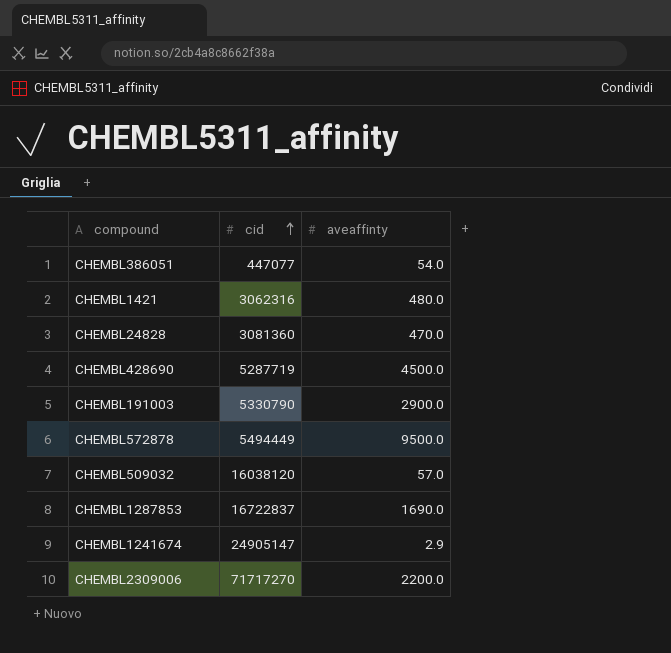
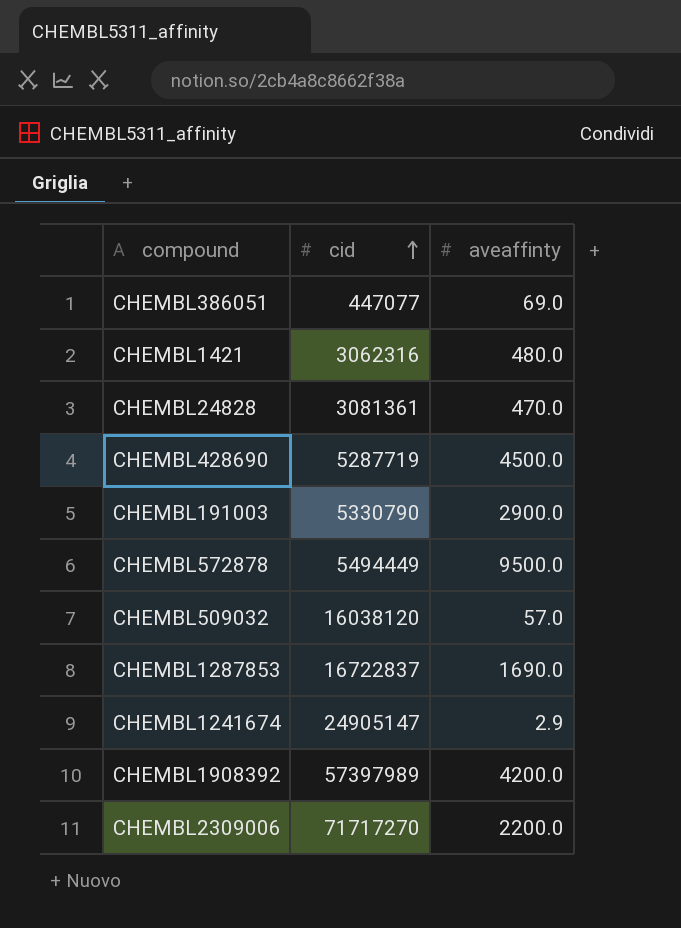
CHEMBL386051 | aveaffinty: 54.0 -> 69.0
CHEMBL24828 | cid: 3081360 -> 3081361
row CHEMBL1908392: none -> 57397989 | 4200.0

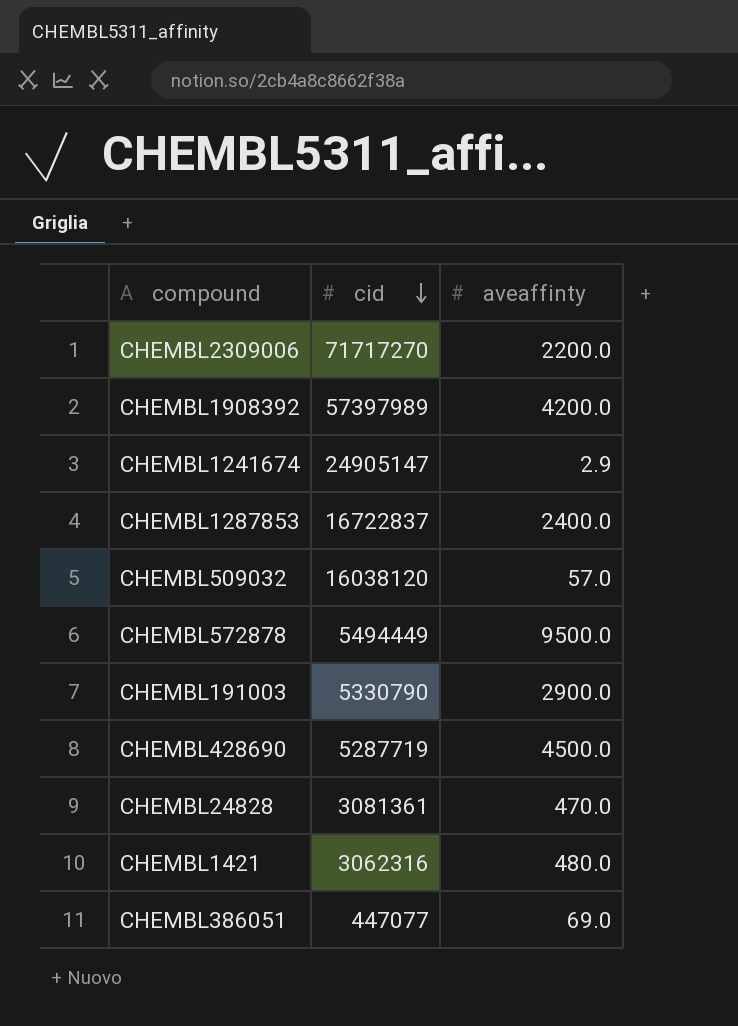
row order: cid ascending -> cid descending
CHEMBL1287853 | aveaffinty: 1690.0 -> 2400.0

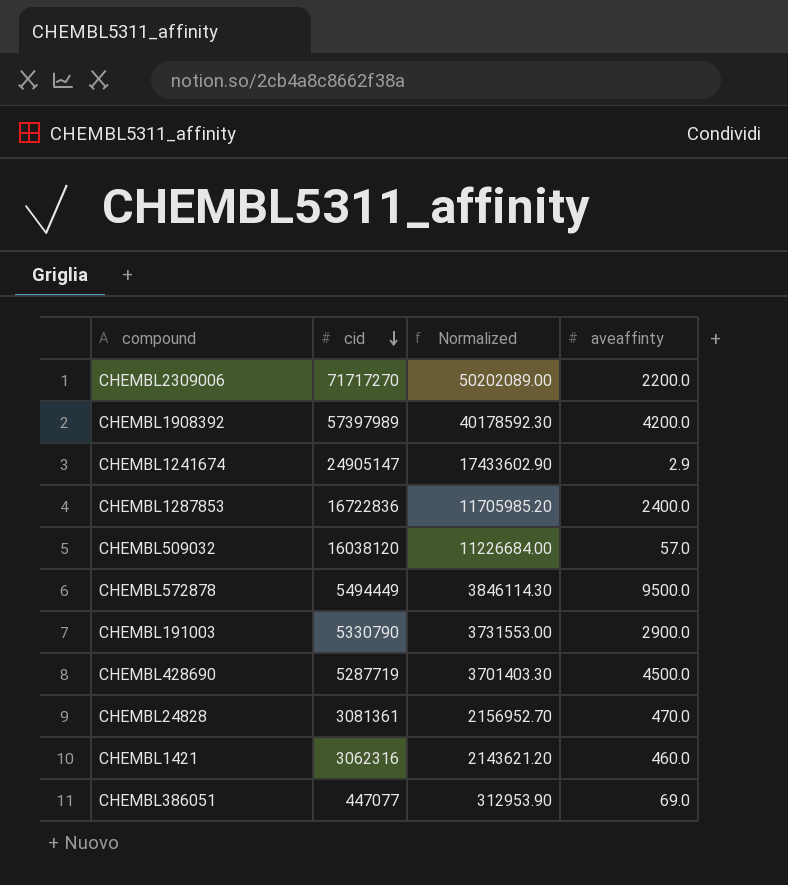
column Normalized | formula: none -> [cid] * 0.7
CHEMBL1287853 | cid: 16722837 -> 16722836
CHEMBL1421 | aveaffinty: 480.0 -> 460.0

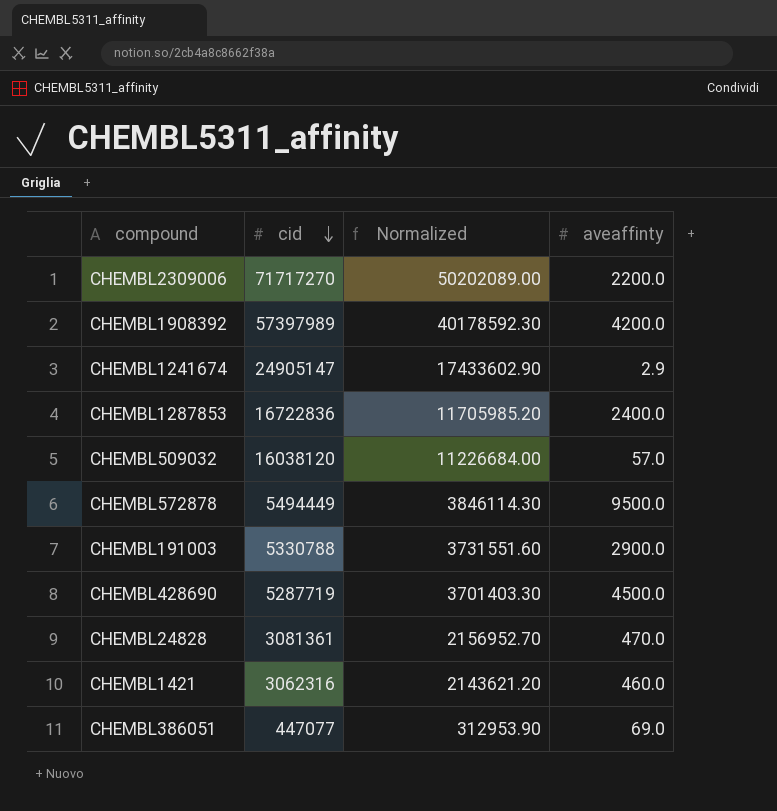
CHEMBL191003 | cid: 5330790 -> 5330788
CHEMBL191003 | Normalized: 3731553.00 -> 3731551.60

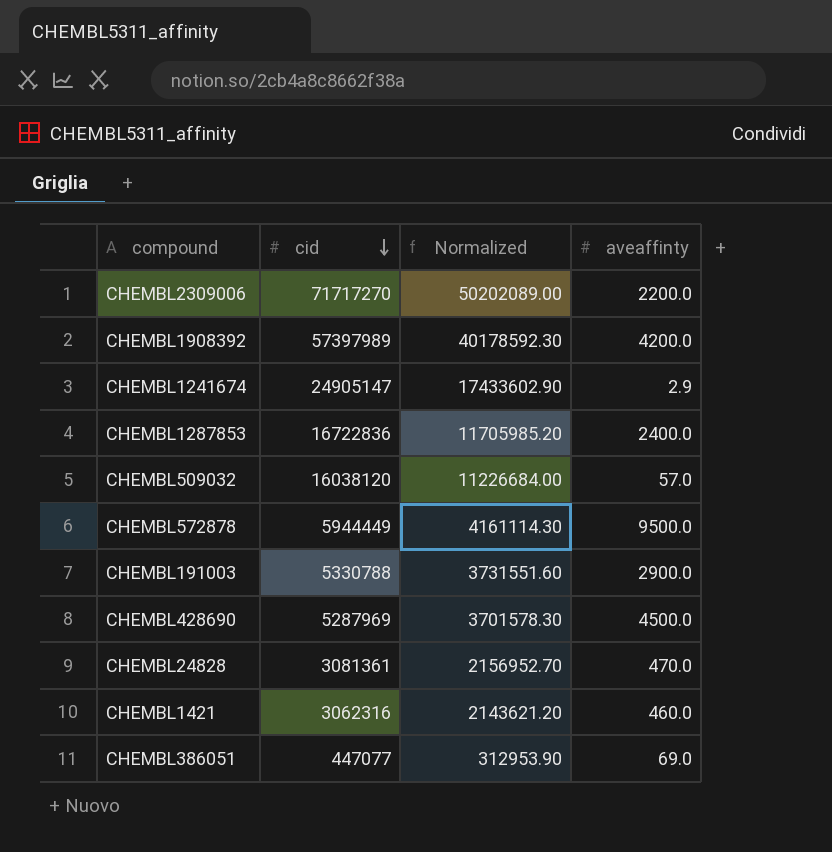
CHEMBL572878 | cid: 5494449 -> 5944449
CHEMBL572878 | Normalized: 3846114.30 -> 4161114.30
CHEMBL428690 | cid: 5287719 -> 5287969
CHEMBL428690 | Normalized: 3701403.30 -> 3701578.30

